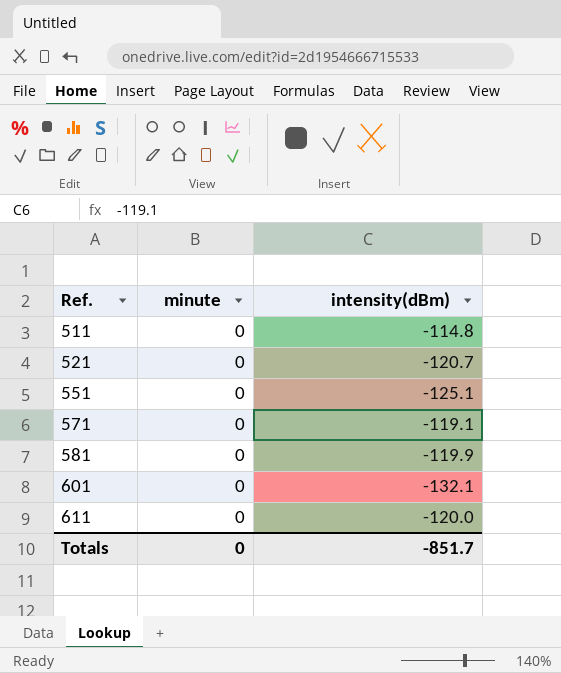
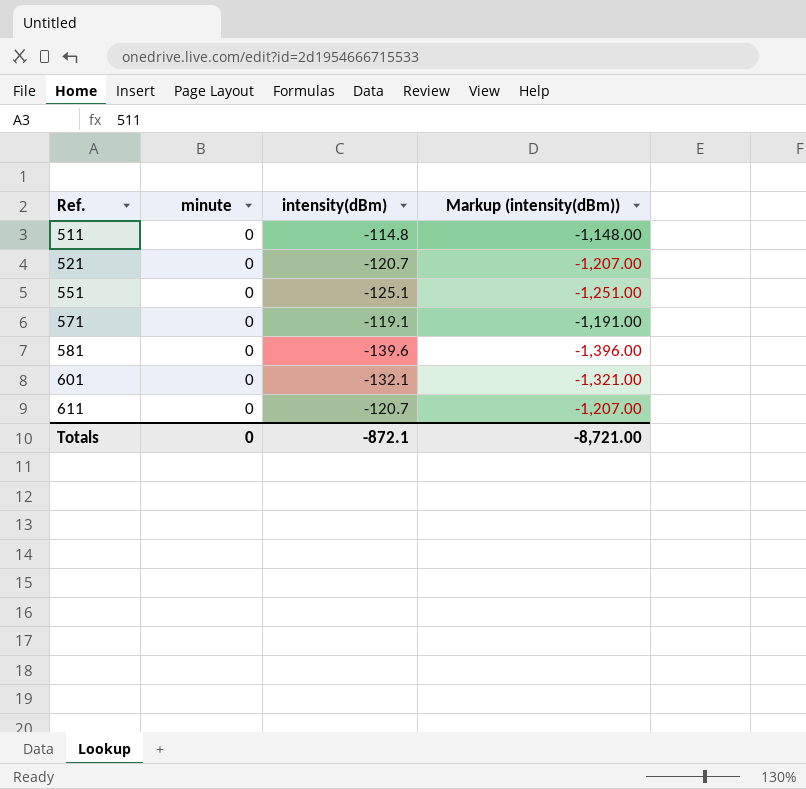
column Markup (intensity(dBm)) | formula: none -> [intensity(dBm)] * 10
581 | intensity(dBm): -119.9 -> -139.6
611 | intensity(dBm): -120.0 -> -120.7
Totals | intensity(dBm): -851.7 -> -872.1

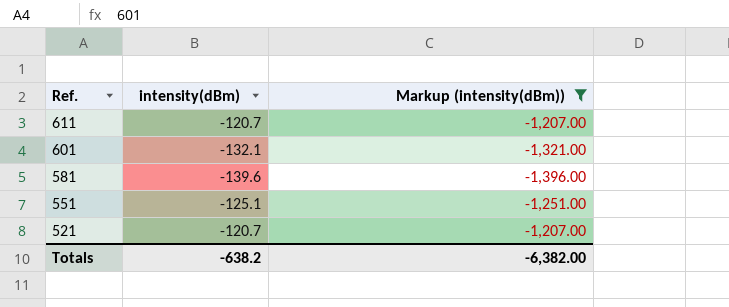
filter: none -> Markup (intensity(dBm)) <= -1,207.00
row order: Ref. ascending -> Ref. descending
column minute | position: 2 -> none
Totals | intensity(dBm): -872.1 -> -638.2
Totals | Markup (intensity(dBm)): -8,721.00 -> -6,382.00

